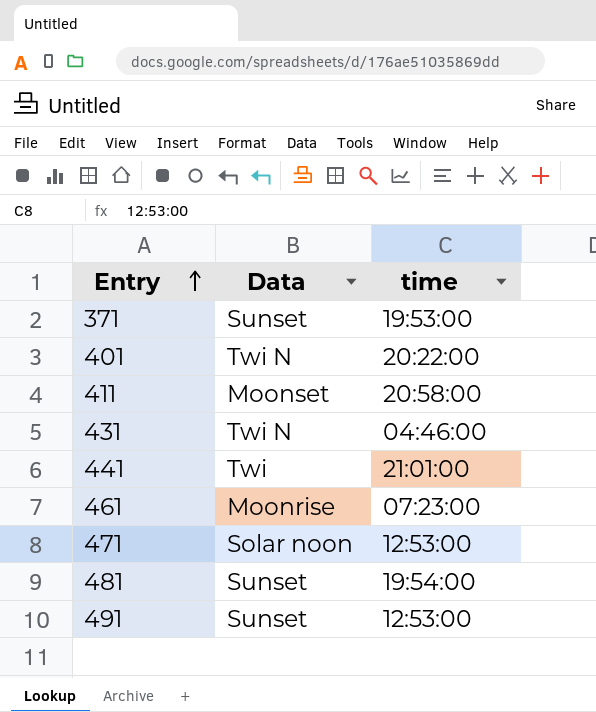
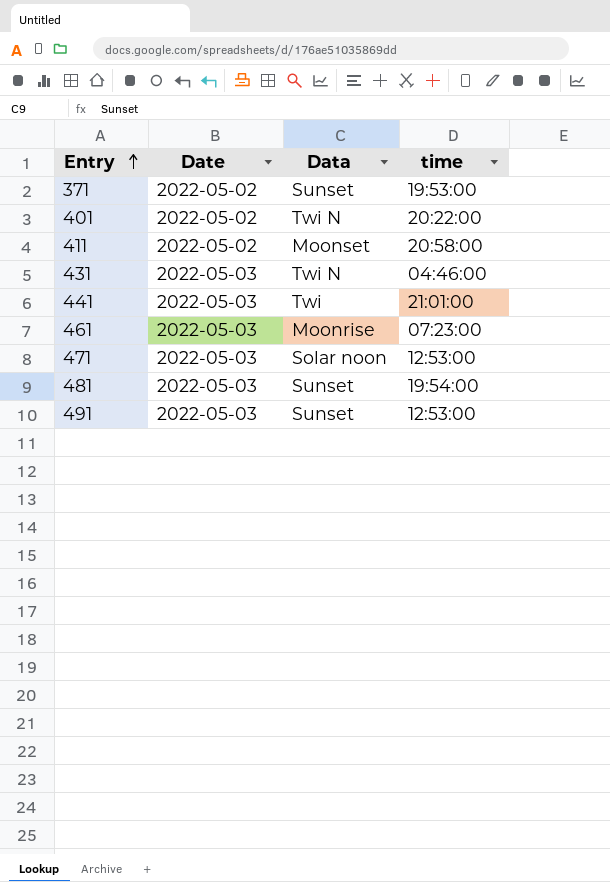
column Date | position: none -> 2

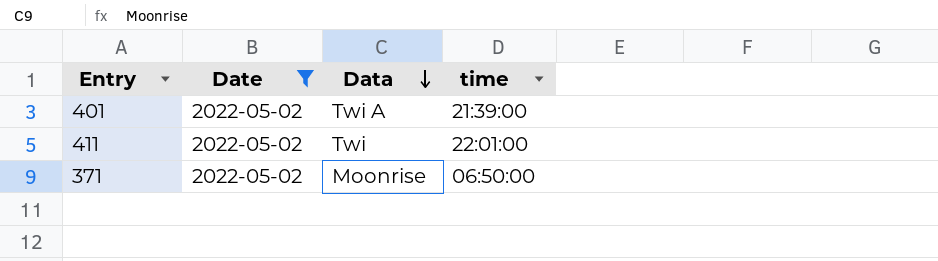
filter: none -> Date = 2022-05-02
row order: Entry ascending -> Data descending
401 | Data: Twi N -> Twi A
401 | time: 20:22:00 -> 21:39:00
411 | Data: Moonset -> Twi
411 | time: 20:58:00 -> 22:01:00
371 | Data: Sunset -> Moonrise
371 | time: 19:53:00 -> 06:50:00

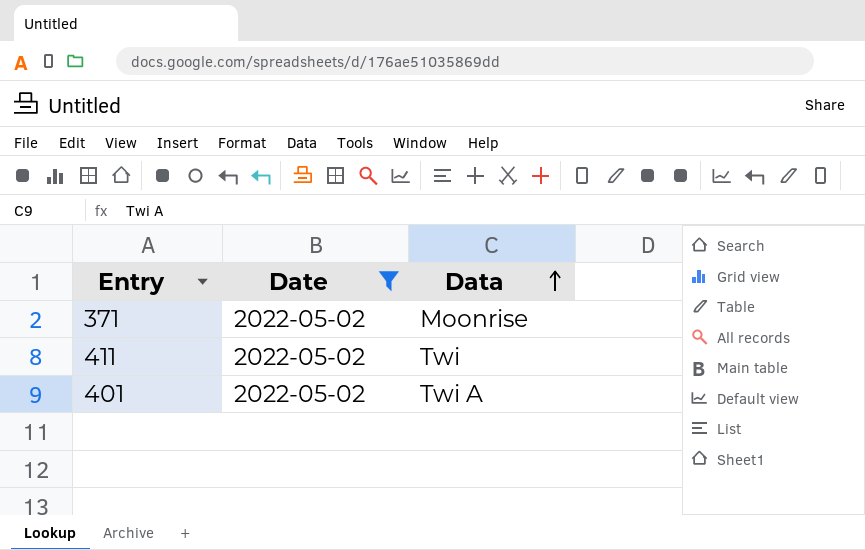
row order: Data descending -> Data ascending
column time | position: 4 -> none

